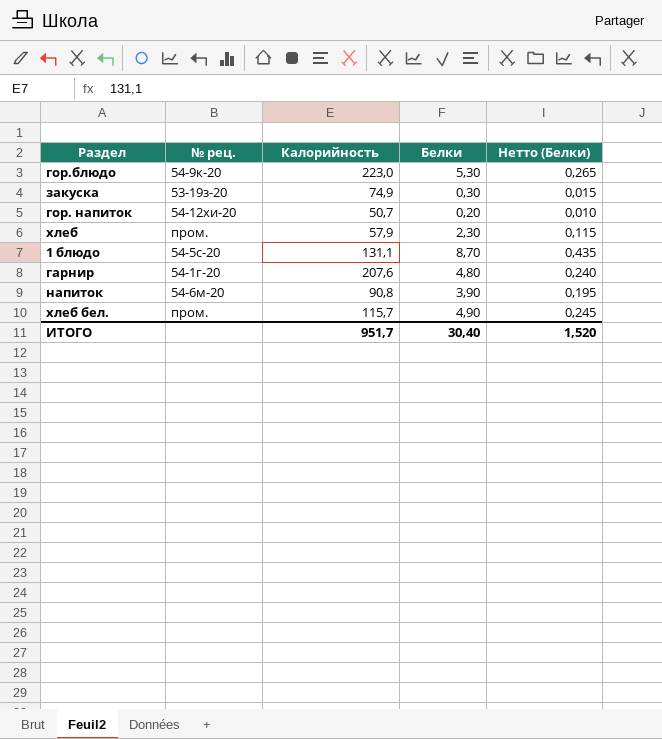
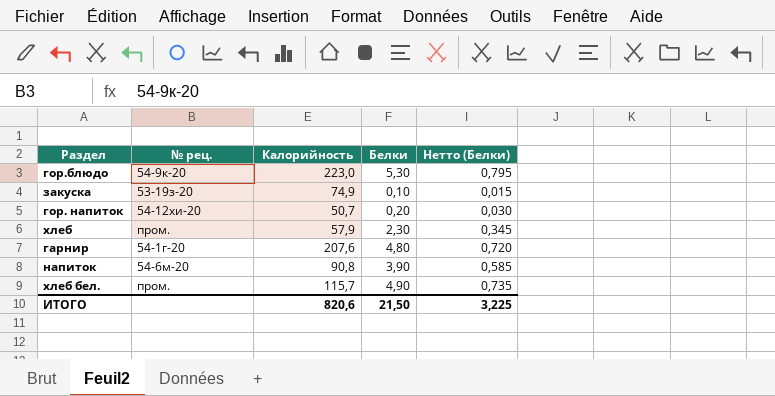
column Нетто (Белки) | formula: [Белки] * 0,05 -> [Белки] * 0,15
row 1 блюдо: 54-5с-20 | 131,1 | 8,70 | 0,435 -> none
закуска | Белки: 0,30 -> 0,10
ИТОГО | Калорийность: 951,7 -> 820,6
ИТОГО | Белки: 30,40 -> 21,50
ИТОГО | Нетто (Белки): 1,520 -> 3,225

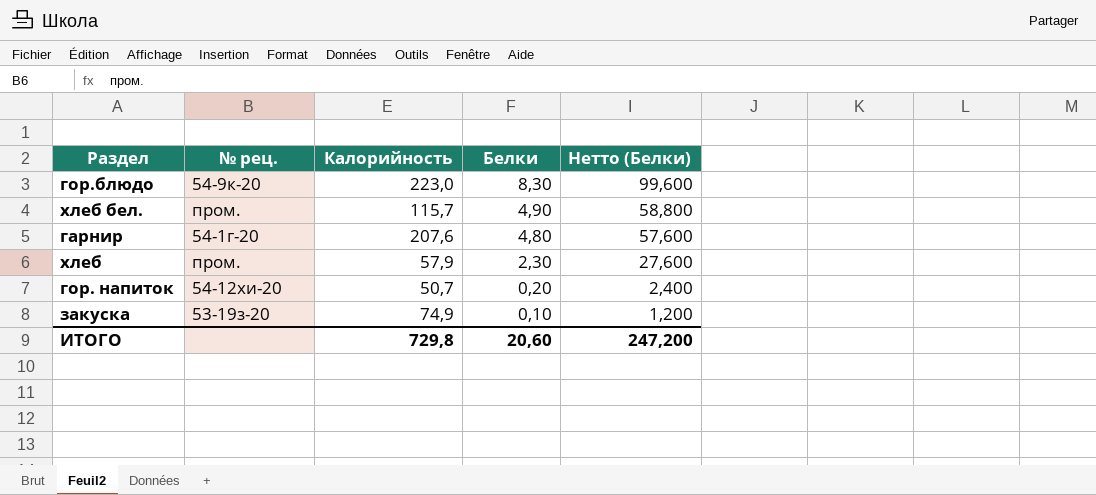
row order: none -> Белки descending
column Нетто (Белки) | formula: [Белки] * 0,15 -> [Белки] * 12
row напиток: 54-6м-20 | 90,8 | 3,90 | 0,585 -> none
гор.блюдо | Белки: 5,30 -> 8,30
ИТОГО | Калорийность: 820,6 -> 729,8
ИТОГО | Белки: 21,50 -> 20,60
ИТОГО | Нетто (Белки): 3,225 -> 247,200

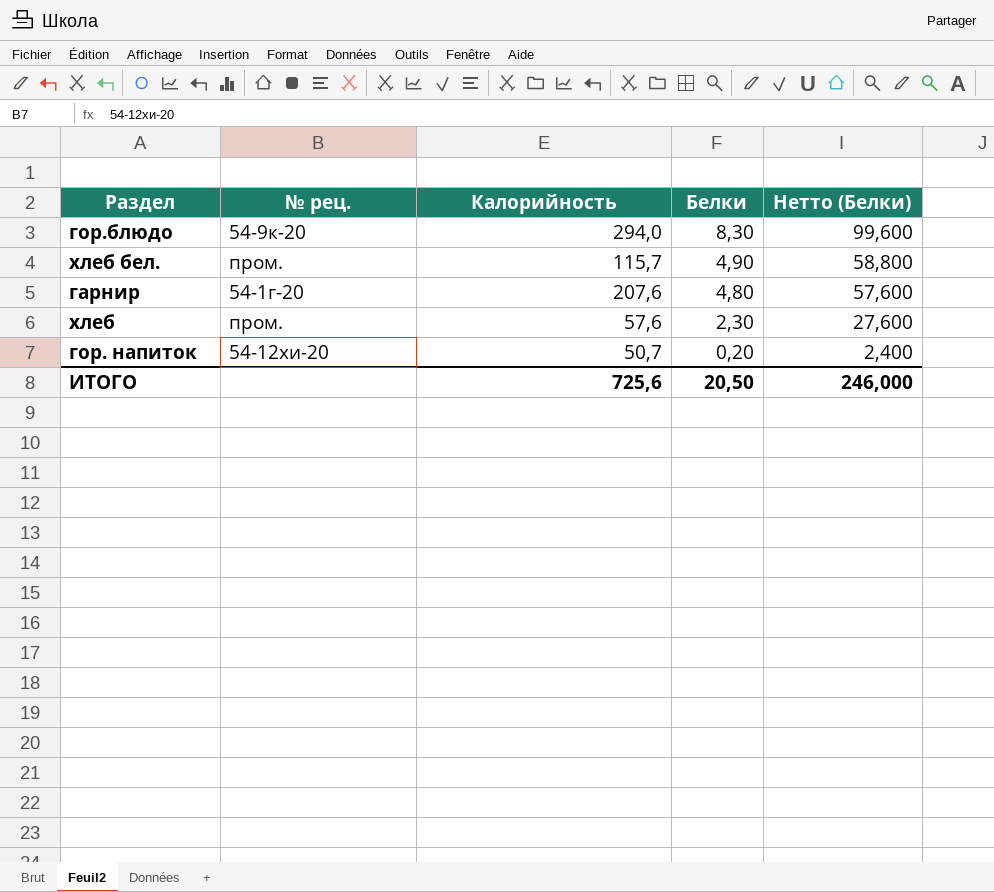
row закуска: 53-19з-20 | 74,9 | 0,10 | 1,200 -> none
гор.блюдо | Калорийность: 223,0 -> 294,0
хлеб | Калорийность: 57,9 -> 57,6
ИТОГО | Калорийность: 729,8 -> 725,6
ИТОГО | Белки: 20,60 -> 20,50
ИТОГО | Нетто (Белки): 247,200 -> 246,000

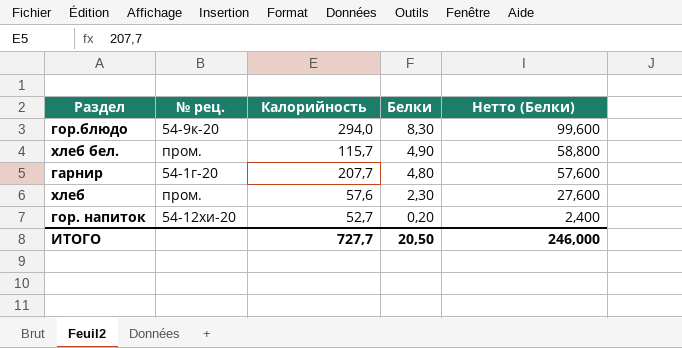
гарнир | Калорийность: 207,6 -> 207,7
гор. напиток | Калорийность: 50,7 -> 52,7
ИТОГО | Калорийность: 725,6 -> 727,7

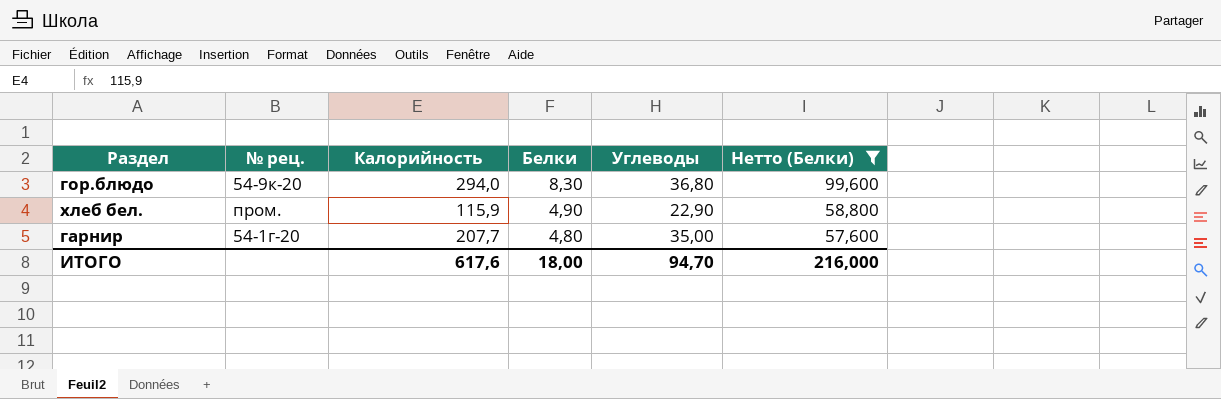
filter: none -> Нетто (Белки) >= 57,600
column Углеводы | position: none -> 5
хлеб бел. | Калорийность: 115,7 -> 115,9
ИТОГО | Калорийность: 727,7 -> 617,6
ИТОГО | Белки: 20,50 -> 18,00
ИТОГО | Нетто (Белки): 246,000 -> 216,000

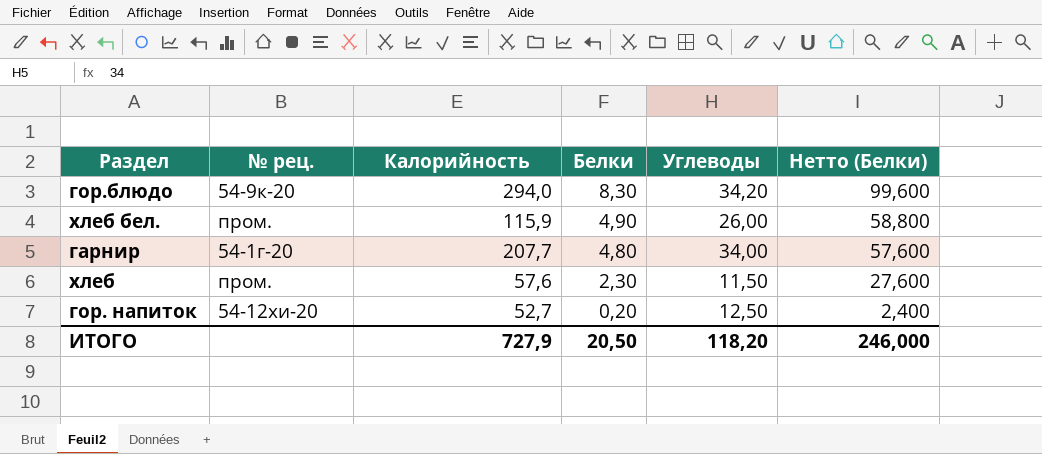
filter: Нетто (Белки) >= 57,600 -> none
гор.блюдо | Углеводы: 36,80 -> 34,20
хлеб бел. | Углеводы: 22,90 -> 26,00
гарнир | Углеводы: 35,00 -> 34,00
ИТОГО | Калорийность: 617,6 -> 727,9
ИТОГО | Белки: 18,00 -> 20,50
ИТОГО | Углеводы: 94,70 -> 118,20
ИТОГО | Нетто (Белки): 216,000 -> 246,000

